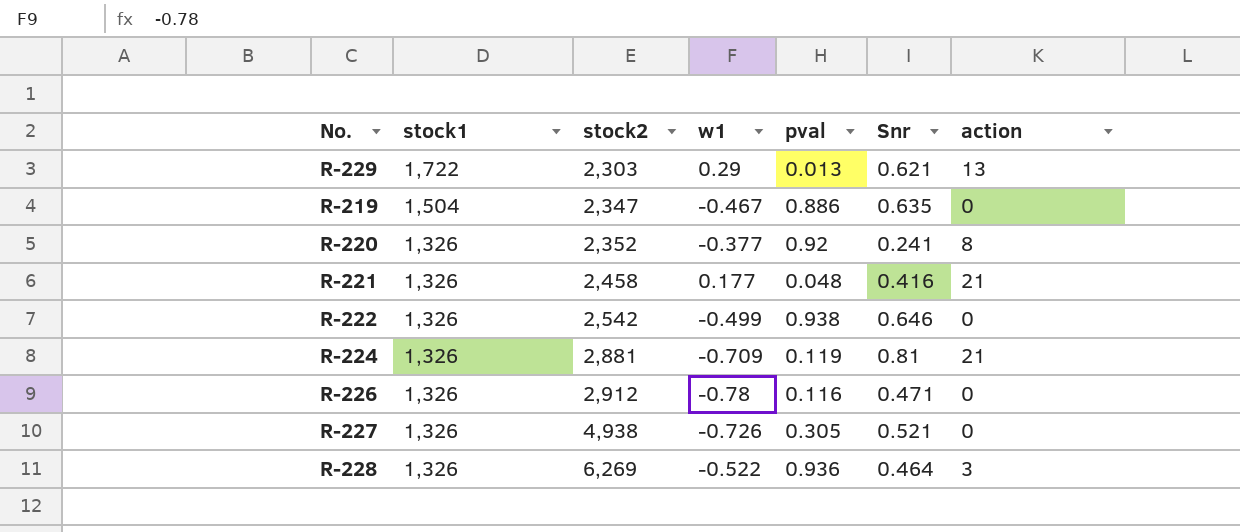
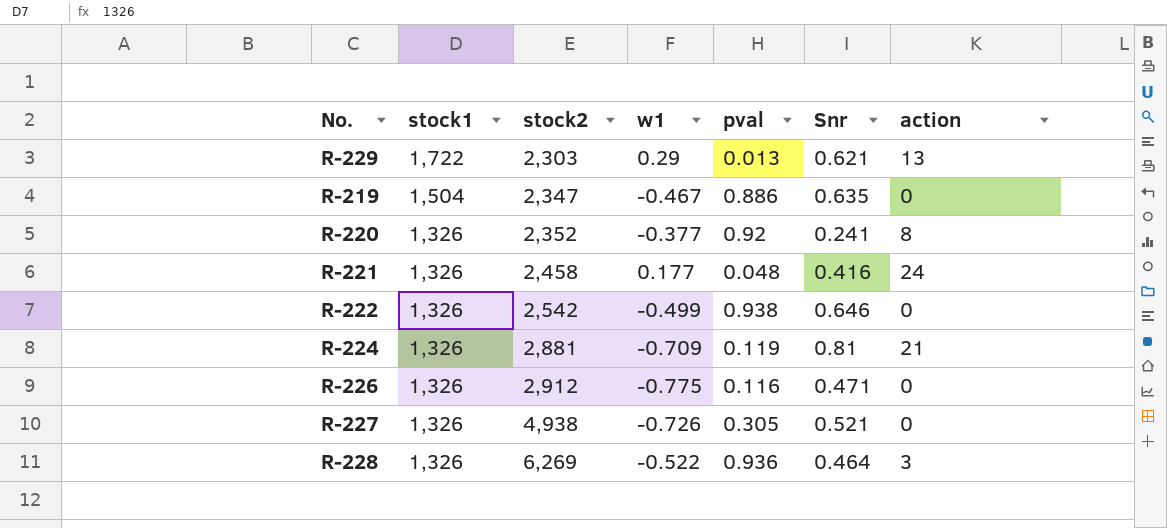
R-221 | action: 21 -> 24
R-226 | w1: -0.78 -> -0.775

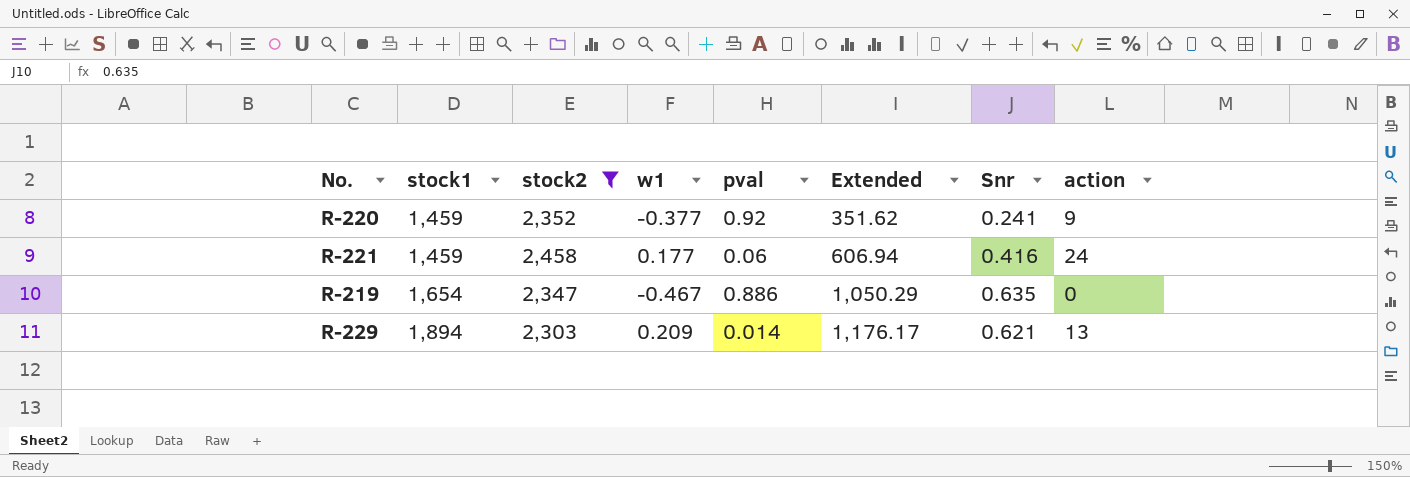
filter: none -> stock2 <= 2,458
row order: stock1 descending -> stock1 ascending
column Extended | formula: none -> [stock1] * [Snr]
R-220 | stock1: 1,326 -> 1,459
R-220 | action: 8 -> 9
R-221 | stock1: 1,326 -> 1,459
R-221 | pval: 0.048 -> 0.06
R-219 | stock1: 1,504 -> 1,654
R-229 | stock1: 1,722 -> 1,894
R-229 | w1: 0.29 -> 0.209
R-229 | pval: 0.013 -> 0.014

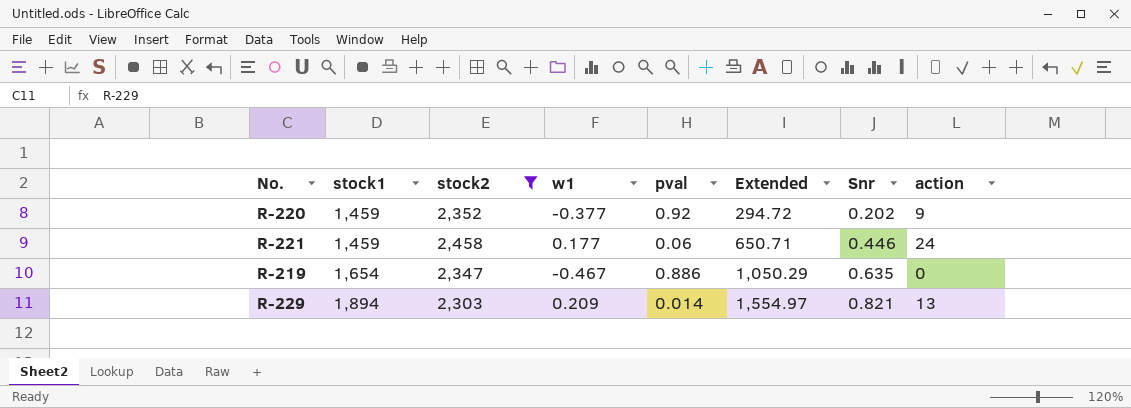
R-220 | Extended: 351.62 -> 294.72
R-220 | Snr: 0.241 -> 0.202
R-221 | Extended: 606.94 -> 650.71
R-221 | Snr: 0.416 -> 0.446
R-229 | Extended: 1,176.17 -> 1,554.97
R-229 | Snr: 0.621 -> 0.821

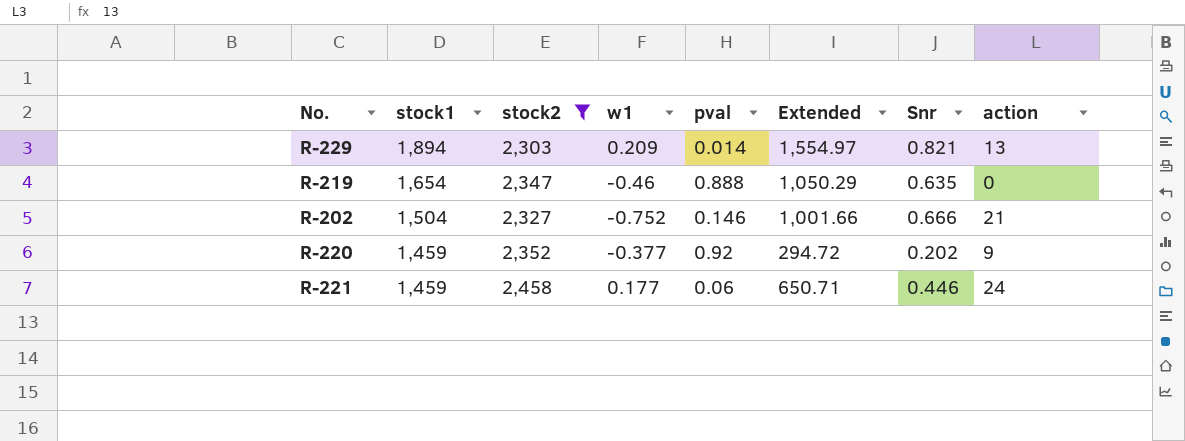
row order: stock1 ascending -> stock1 descending
R-219 | w1: -0.467 -> -0.46
R-219 | pval: 0.886 -> 0.888
row R-202: none -> 1,504 | 2,327 | -0.752 | 0.146 | 1,001.66 | 0.666 | 21

